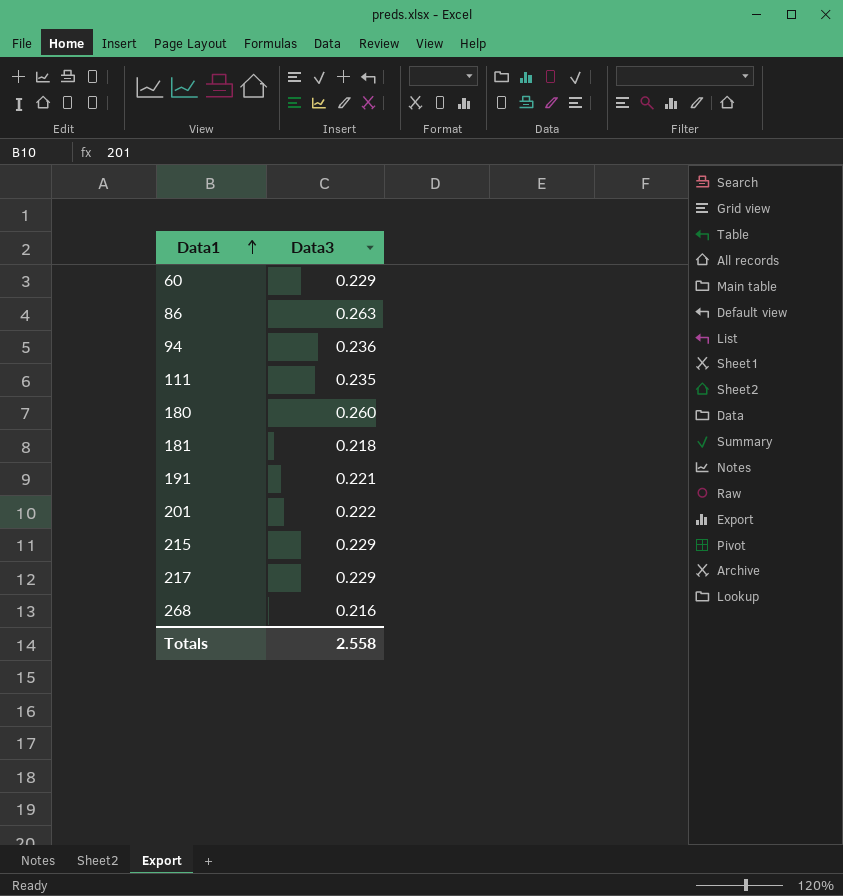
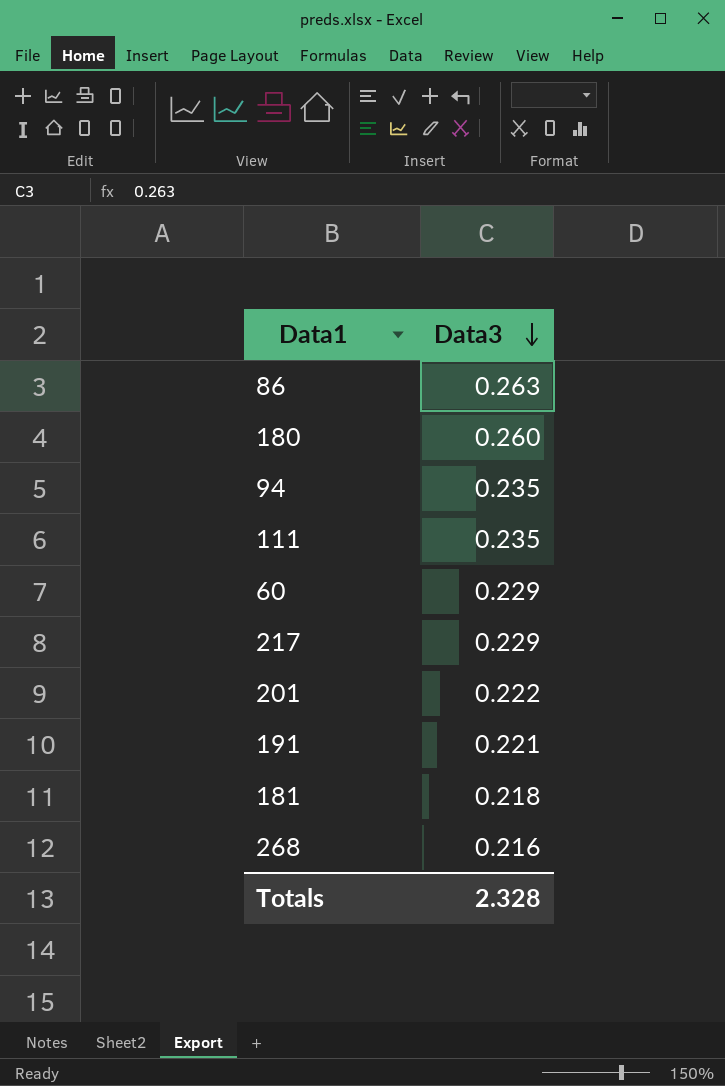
row order: Data1 ascending -> Data3 descending
row 215: 0.229 -> none
94 | Data3: 0.236 -> 0.235
Totals | Data3: 2.558 -> 2.328

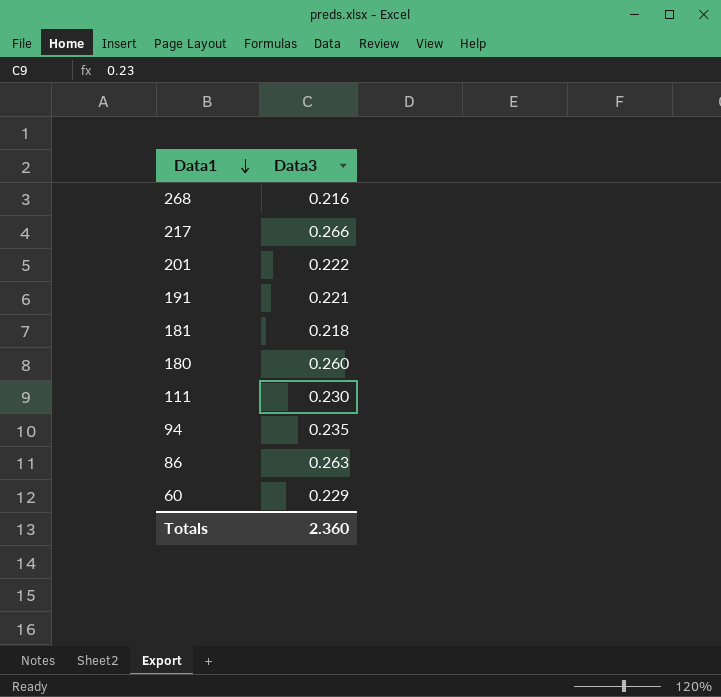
row order: Data3 descending -> Data1 descending
217 | Data3: 0.229 -> 0.266
111 | Data3: 0.235 -> 0.230
Totals | Data3: 2.328 -> 2.360

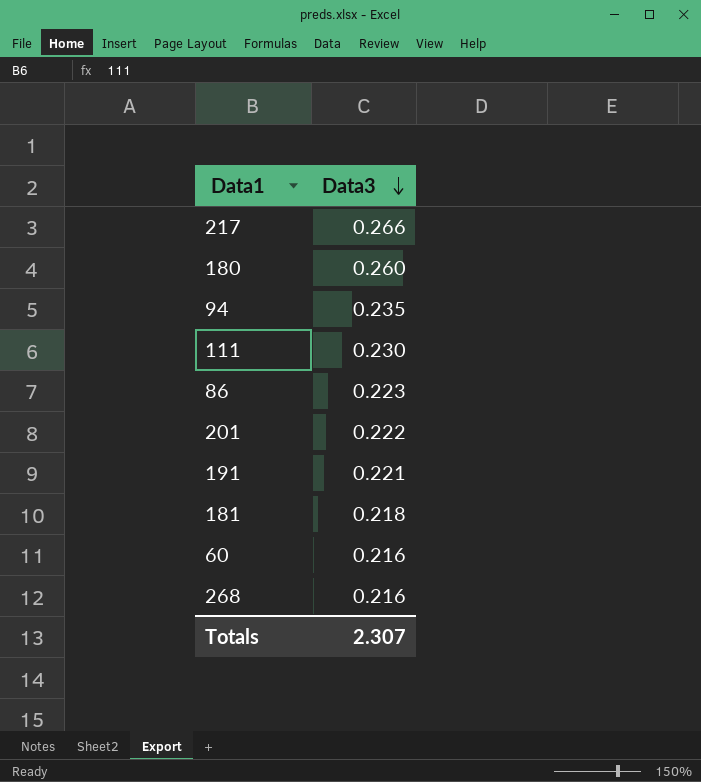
row order: Data1 descending -> Data3 descending
86 | Data3: 0.263 -> 0.223
60 | Data3: 0.229 -> 0.216
Totals | Data3: 2.360 -> 2.307

